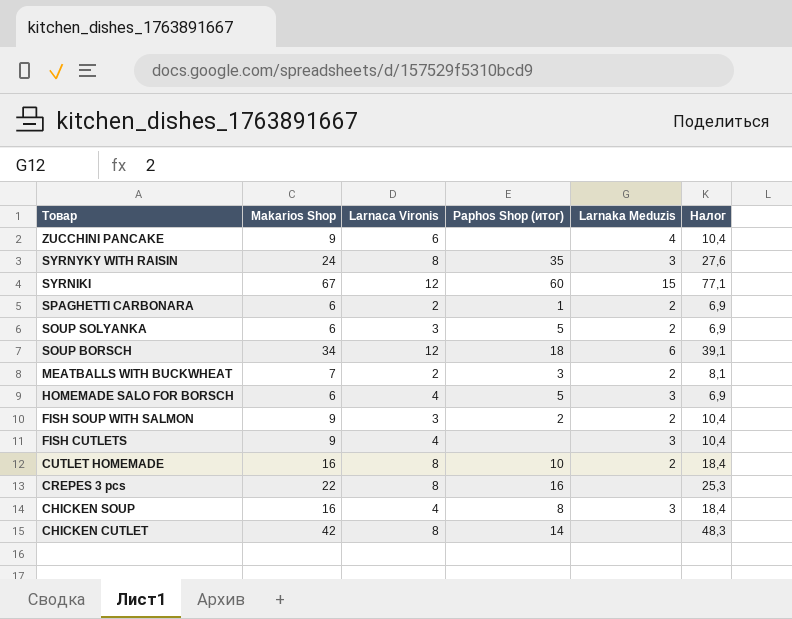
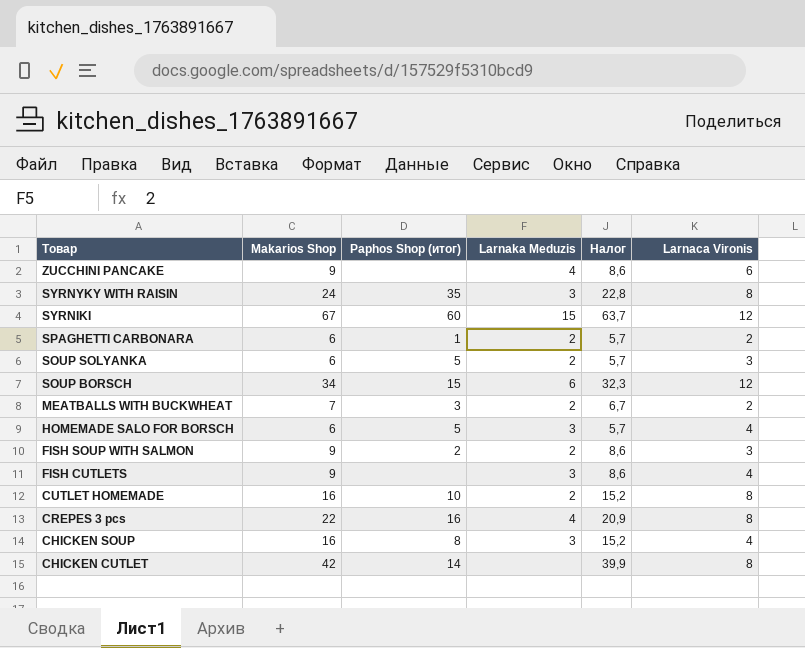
column Налог | formula: [Makarios Shop] * 1,15 -> [Makarios Shop] * 0,95
column Larnaca Vironis | position: 3 -> 6
SOUP BORSCH | Paphos Shop (итог): 18 -> 15
CREPES 3 pcs | Larnaka Meduzis: none -> 4

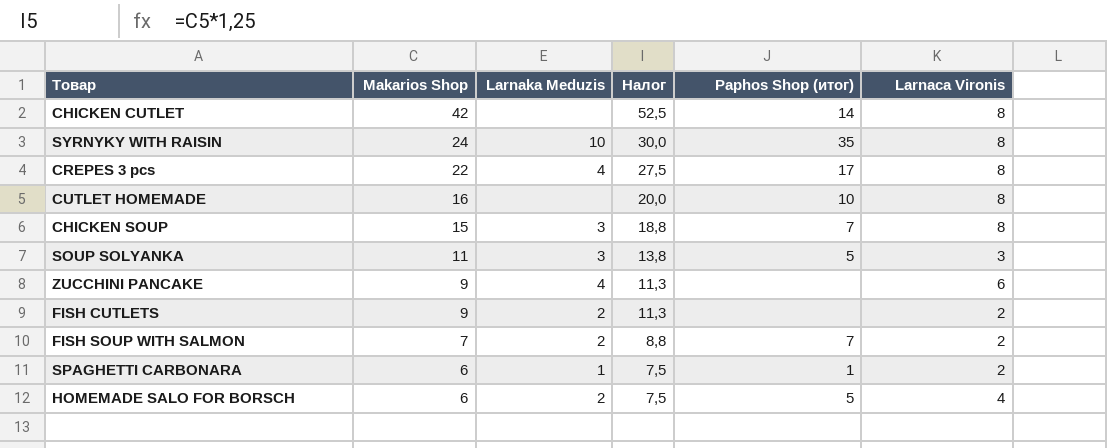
row order: Товар descending -> Makarios Shop descending
column Налог | formula: [Makarios Shop] * 0,95 -> [Makarios Shop] * 1,25
column Paphos Shop (итог) | position: 3 -> 5
row SYRNIKI: 67 | 60 | 15 | 63,7 | 12 -> none
row SOUP BORSCH: 34 | 15 | 6 | 32,3 | 12 -> none
row MEATBALLS WITH BUCKWHEAT: 7 | 3 | 2 | 6,7 | 2 -> none
SYRNYKY WITH RAISIN | Larnaka Meduzis: 3 -> 10
CREPES 3 pcs | Paphos Shop (итог): 16 -> 17
CUTLET HOMEMADE | Larnaka Meduzis: 2 -> none
CHICKEN SOUP | Makarios Shop: 16 -> 15
CHICKEN SOUP | Paphos Shop (итог): 8 -> 7
CHICKEN SOUP | Larnaca Vironis: 4 -> 8
SOUP SOLYANKA | Makarios Shop: 6 -> 11
SOUP SOLYANKA | Larnaka Meduzis: 2 -> 3
FISH CUTLETS | Larnaka Meduzis: 3 -> 2
FISH CUTLETS | Larnaca Vironis: 4 -> 2
FISH SOUP WITH SALMON | Makarios Shop: 9 -> 7
FISH SOUP WITH SALMON | Paphos Shop (итог): 2 -> 7
FISH SOUP WITH SALMON | Larnaca Vironis: 3 -> 2
SPAGHETTI CARBONARA | Larnaka Meduzis: 2 -> 1
HOMEMADE SALO FOR BORSCH | Larnaka Meduzis: 3 -> 2

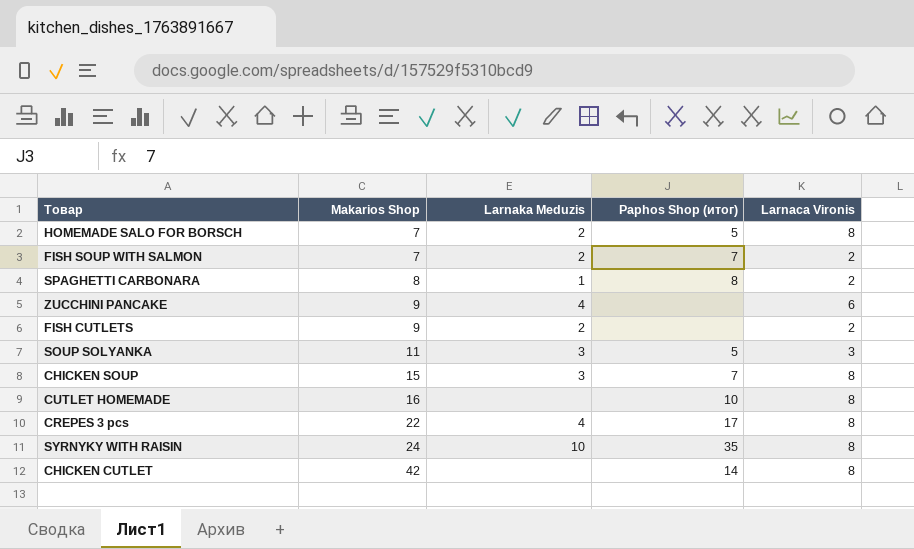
row order: Makarios Shop descending -> Makarios Shop ascending
column Налог | formula: [Makarios Shop] * 1,25 -> none
HOMEMADE SALO FOR BORSCH | Makarios Shop: 6 -> 7
HOMEMADE SALO FOR BORSCH | Larnaca Vironis: 4 -> 8
SPAGHETTI CARBONARA | Makarios Shop: 6 -> 8
SPAGHETTI CARBONARA | Paphos Shop (итог): 1 -> 8

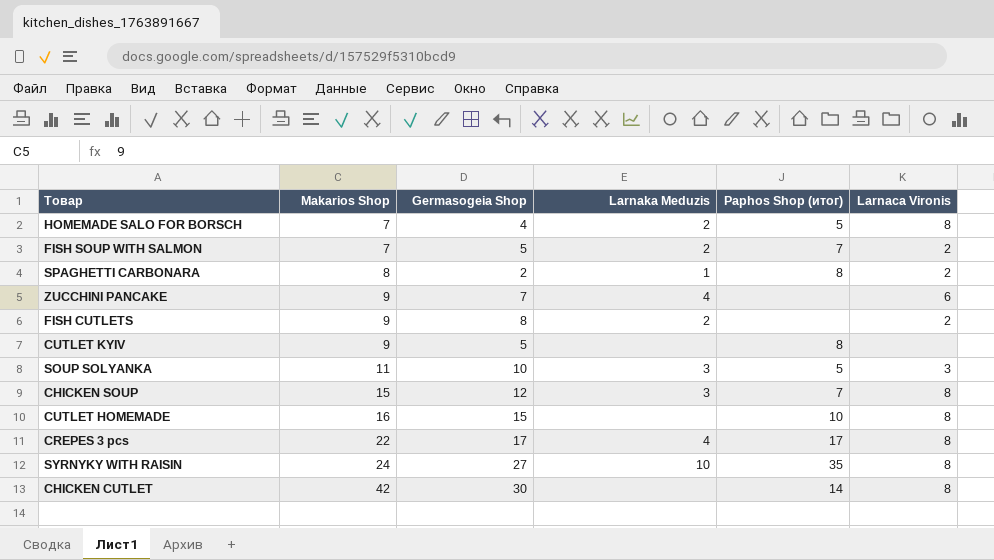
column Germasogeia Shop | position: none -> 3
row CUTLET KYIV: none -> 9 | 5 | none | 8 | none

